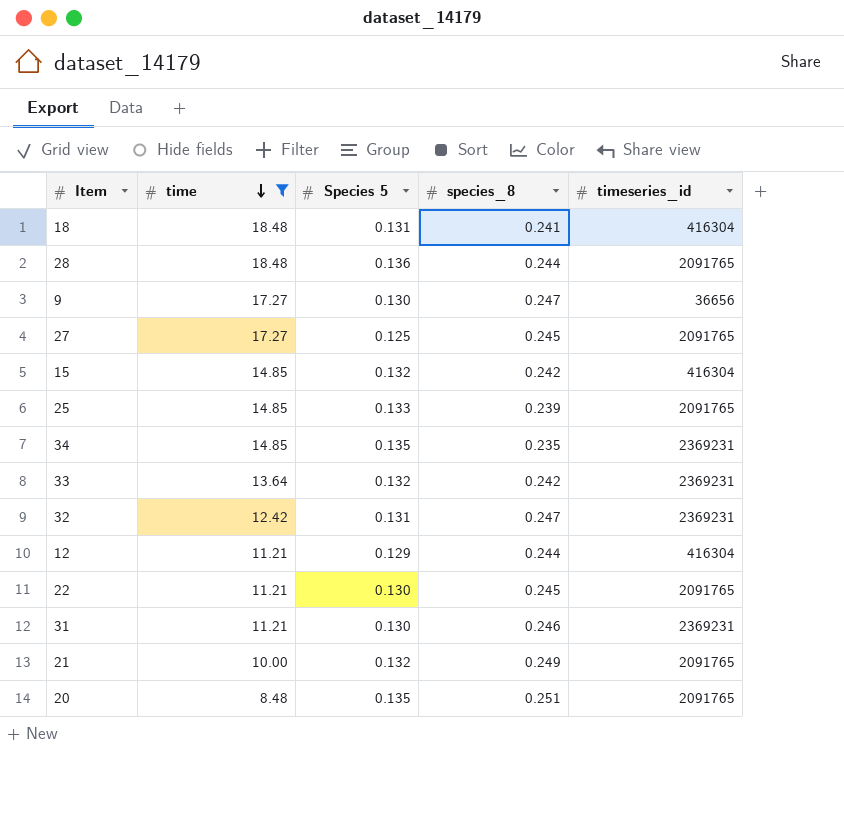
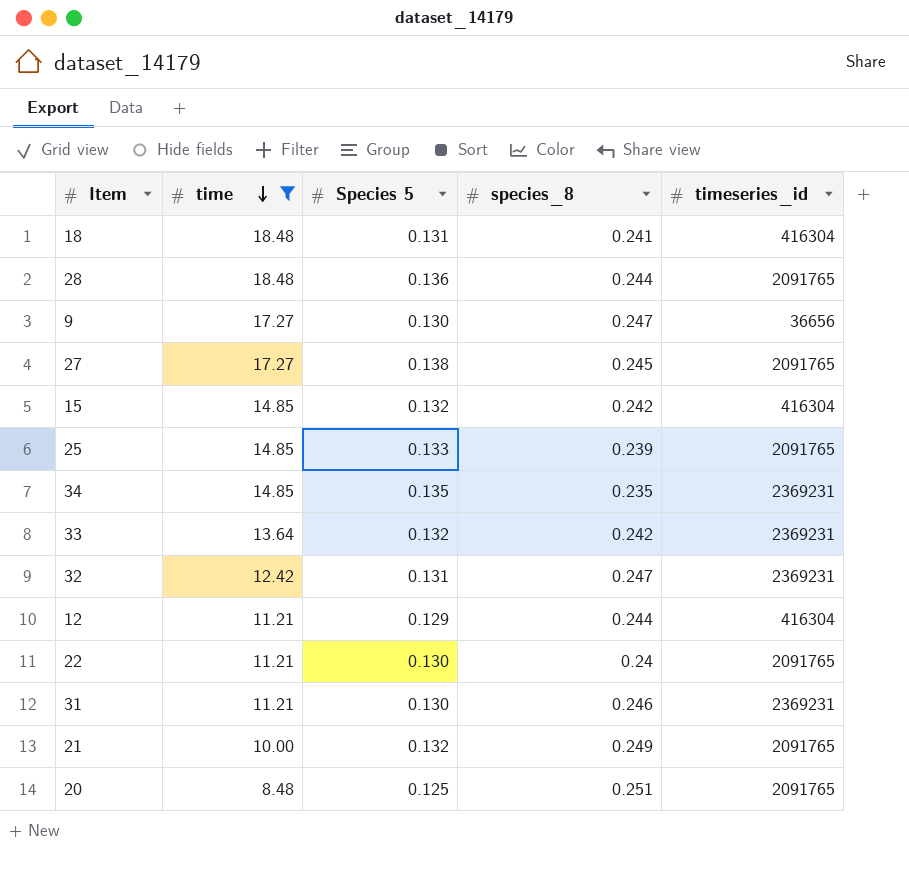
27 | Species 5: 0.125 -> 0.138
22 | species_8: 0.245 -> 0.24
20 | Species 5: 0.135 -> 0.125

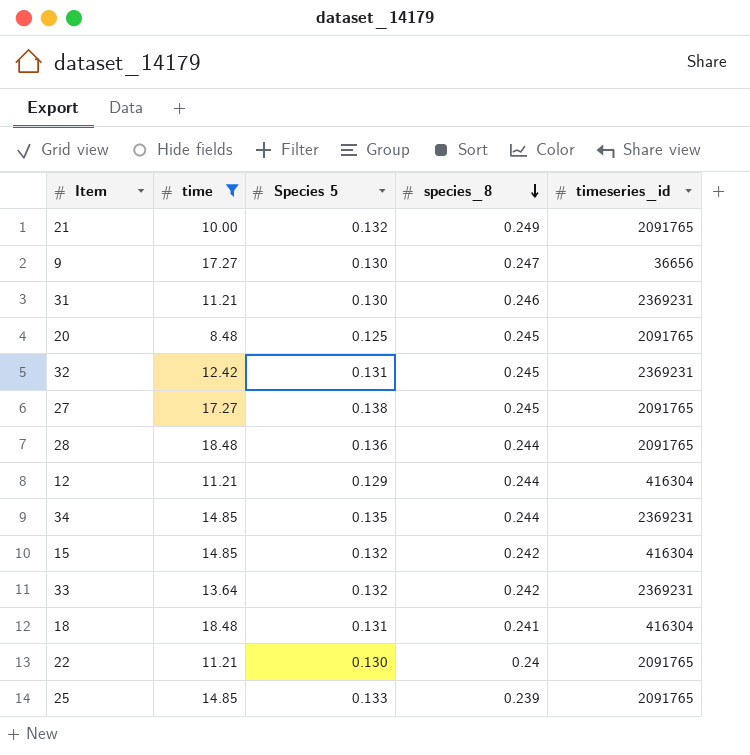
row order: time descending -> species_8 descending
20 | species_8: 0.251 -> 0.245
32 | species_8: 0.247 -> 0.245
34 | species_8: 0.235 -> 0.244

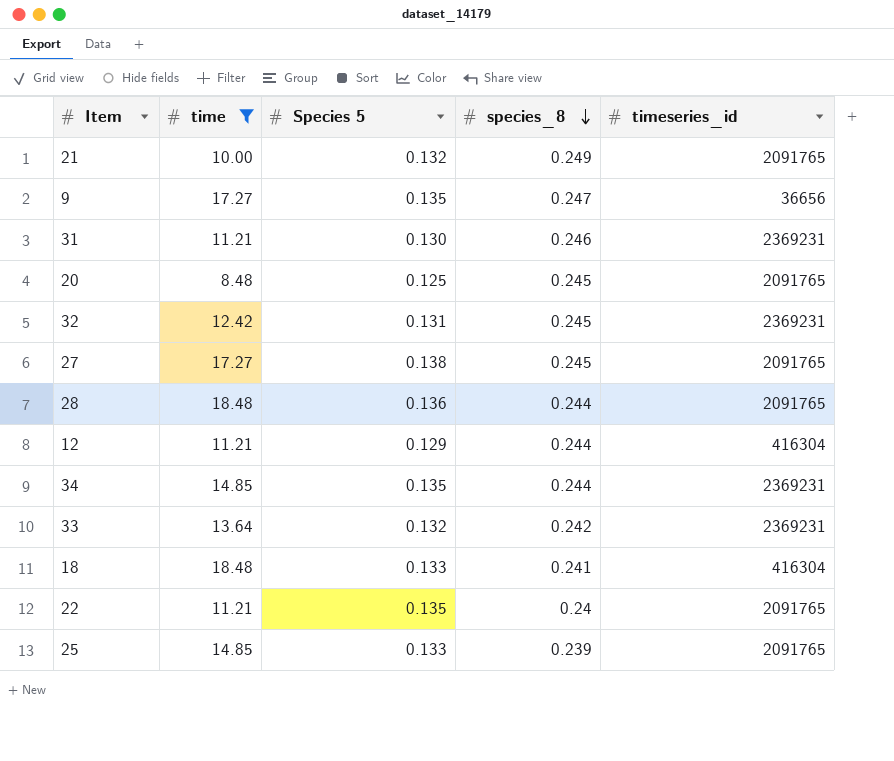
row 15: 14.85 | 0.132 | 0.242 | 416304 -> none
9 | Species 5: 0.130 -> 0.135
18 | Species 5: 0.131 -> 0.133
22 | Species 5: 0.130 -> 0.135

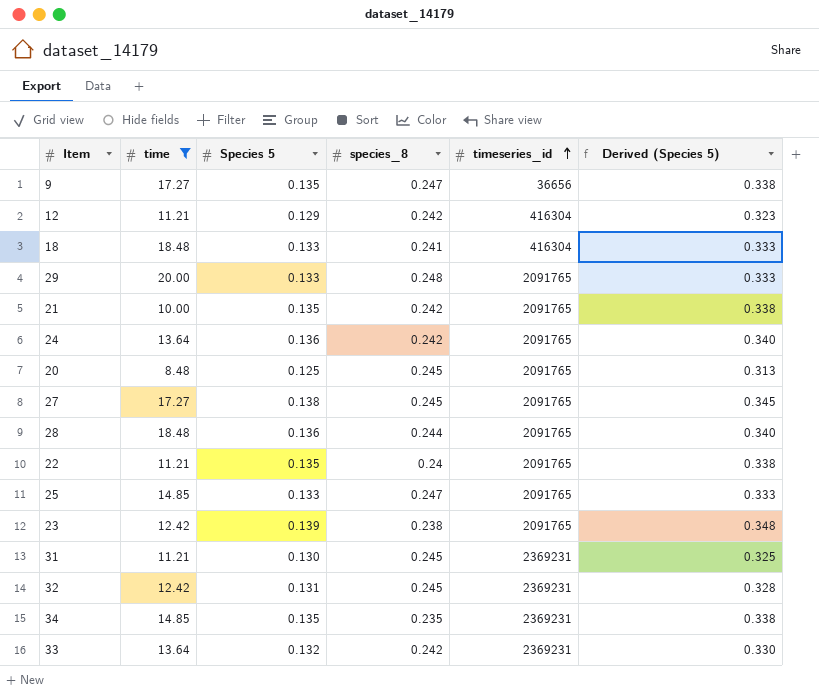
row order: species_8 descending -> timeseries_id ascending
column Derived (Species 5) | formula: none -> [Species 5] * 2.5
12 | species_8: 0.244 -> 0.242
row 29: none -> 20.00 | 0.133 | 0.248 | 2091765 | 0.333
21 | Species 5: 0.132 -> 0.135
21 | species_8: 0.249 -> 0.242
row 24: none -> 13.64 | 0.136 | 0.242 | 2091765 | 0.340
25 | species_8: 0.239 -> 0.247
row 23: none -> 12.42 | 0.139 | 0.238 | 2091765 | 0.348
31 | species_8: 0.246 -> 0.245
34 | species_8: 0.244 -> 0.235

